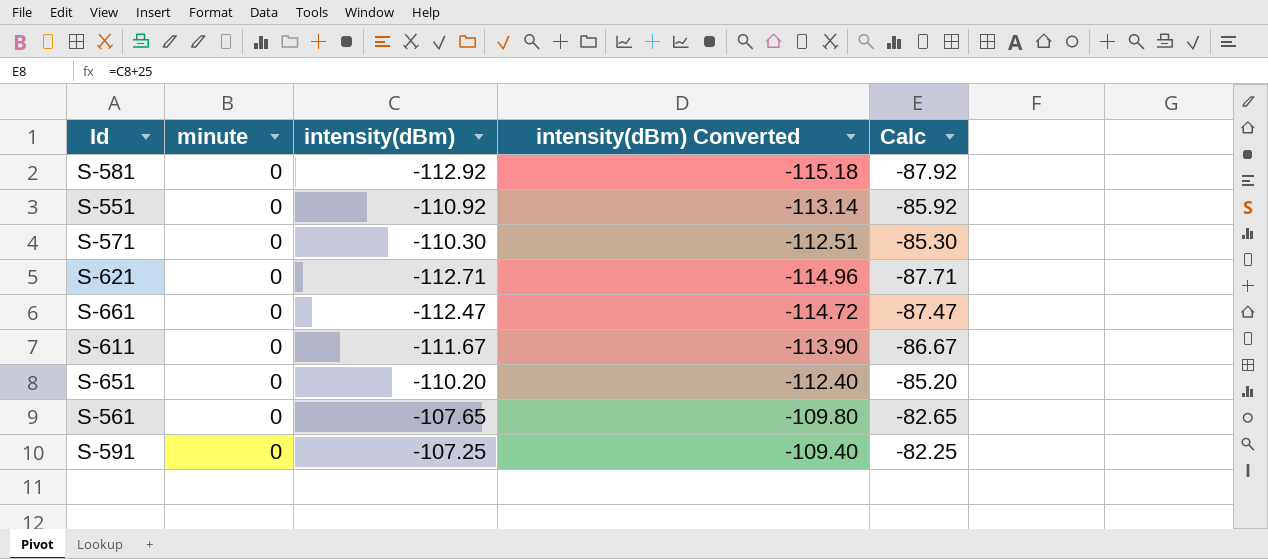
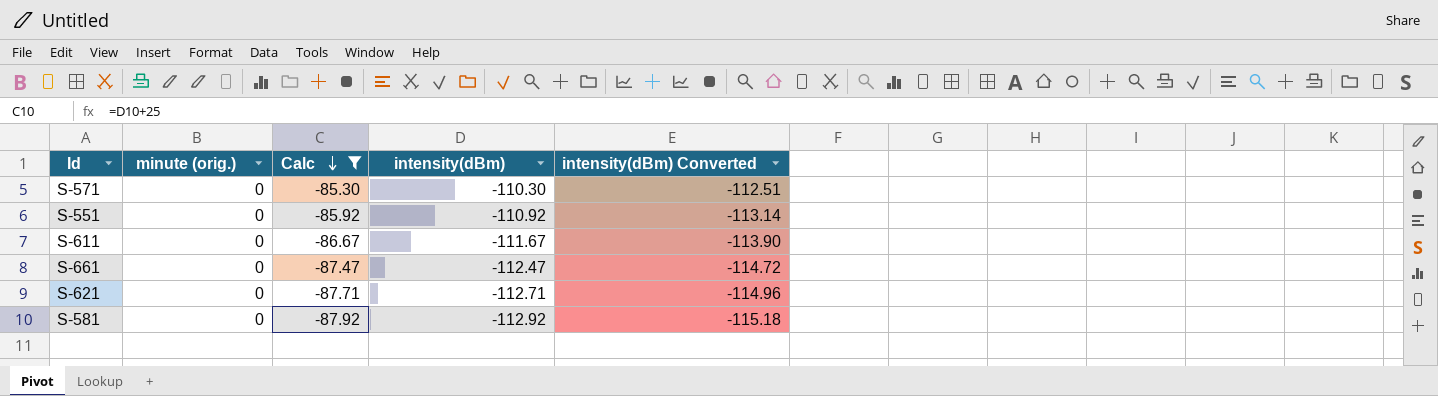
filter: none -> Calc <= -85.30
row order: none -> Calc descending
column name: minute -> minute (orig.)
column Calc | position: 5 -> 3

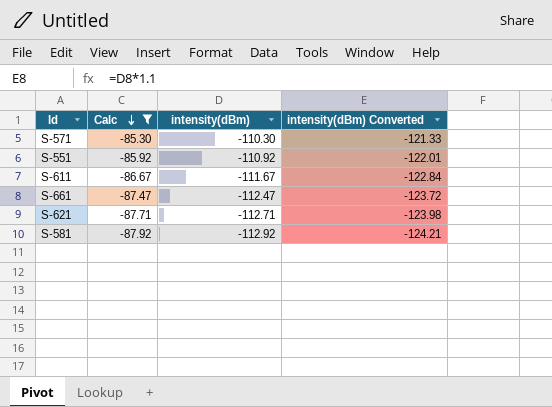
column minute (orig.) | position: 2 -> none
column intensity(dBm) Converted | formula: [intensity(dBm)] * 1.02 -> [intensity(dBm)] * 1.1

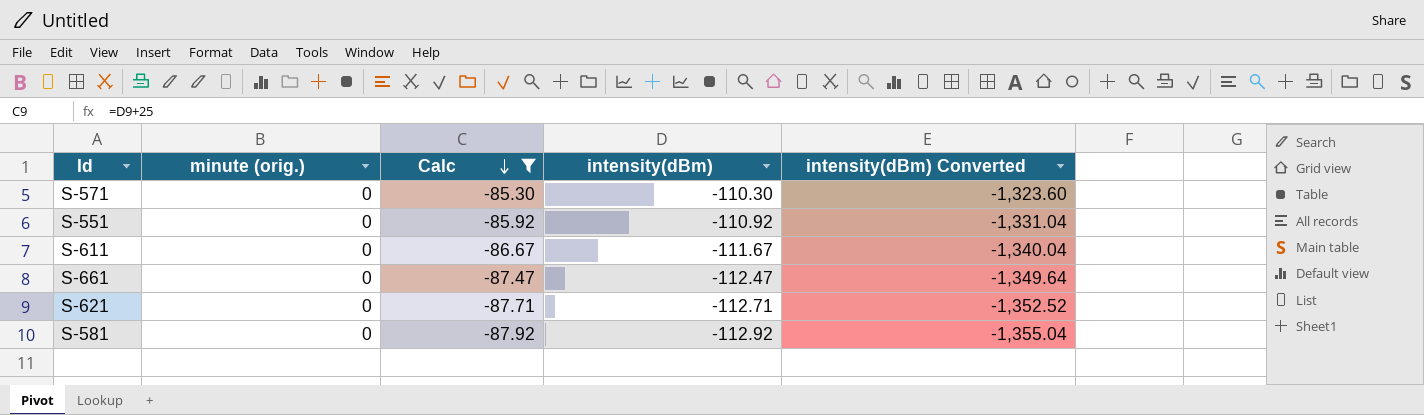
column minute (orig.) | position: none -> 2
column intensity(dBm) Converted | formula: [intensity(dBm)] * 1.1 -> [intensity(dBm)] * 12

